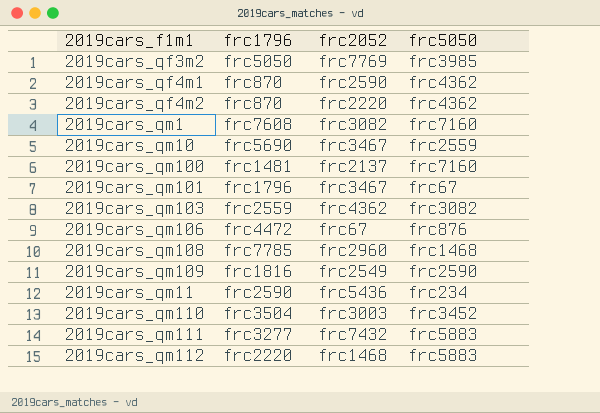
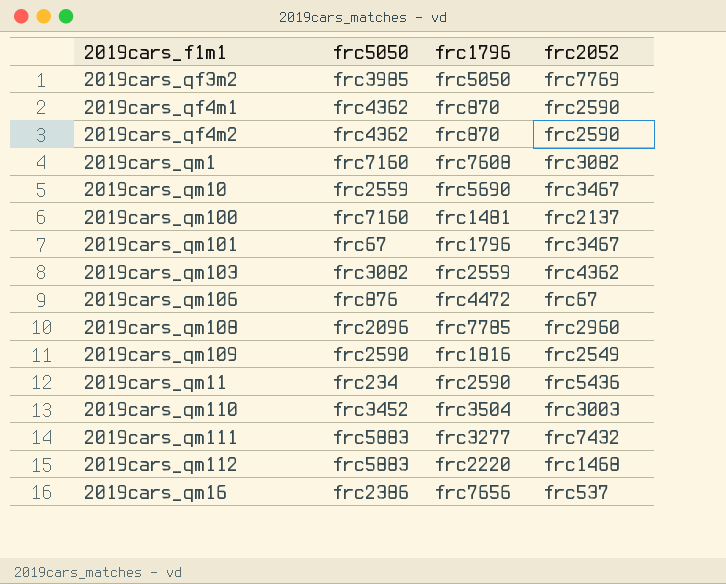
column frc5050 | position: 4 -> 2
2019cars_qf4m2 | frc2052: frc2220 -> frc2590
2019cars_qm108 | frc5050: frc1468 -> frc2096
row 2019cars_qm16: none -> frc2386 | frc7656 | frc537

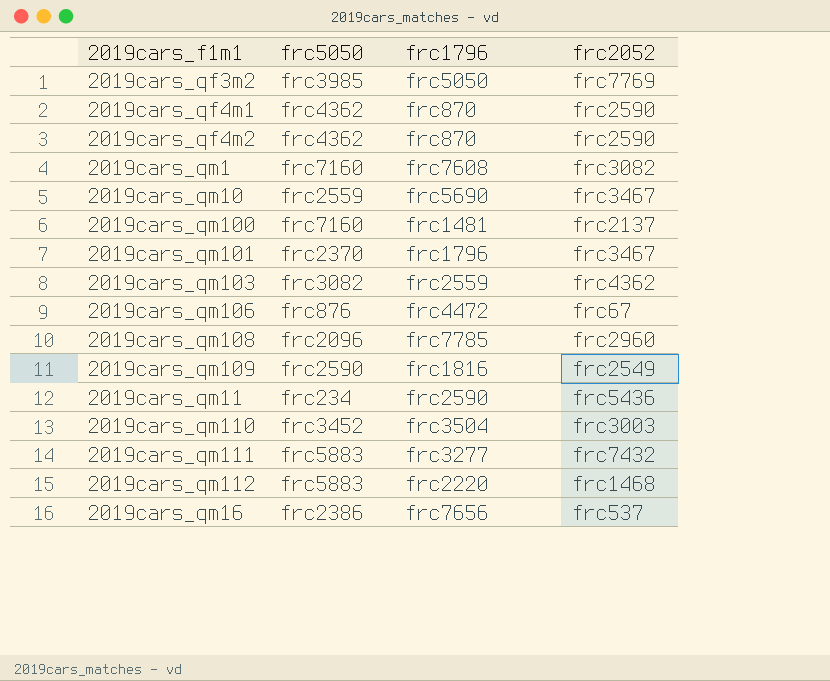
2019cars_qm101 | frc5050: frc67 -> frc2370

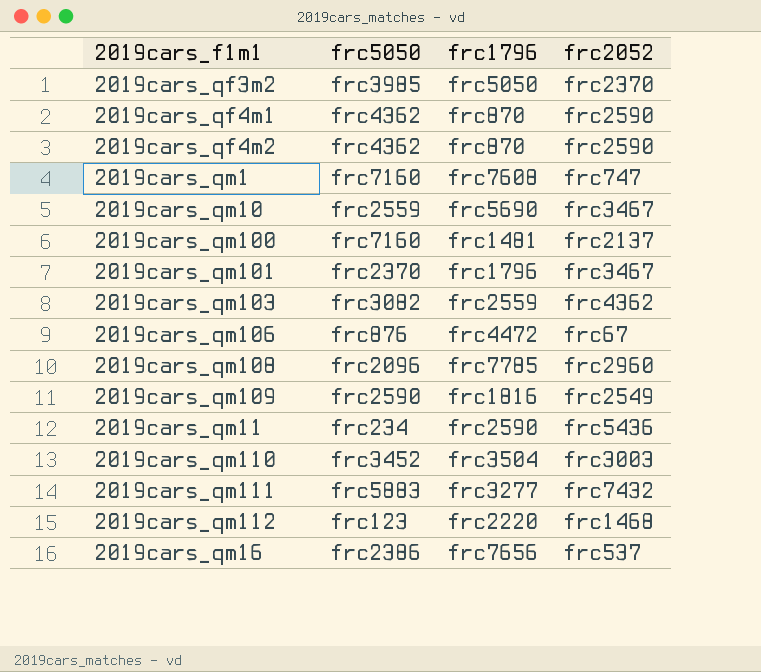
2019cars_qf3m2 | frc2052: frc7769 -> frc2370
2019cars_qm1 | frc2052: frc3082 -> frc747
2019cars_qm112 | frc5050: frc5883 -> frc123

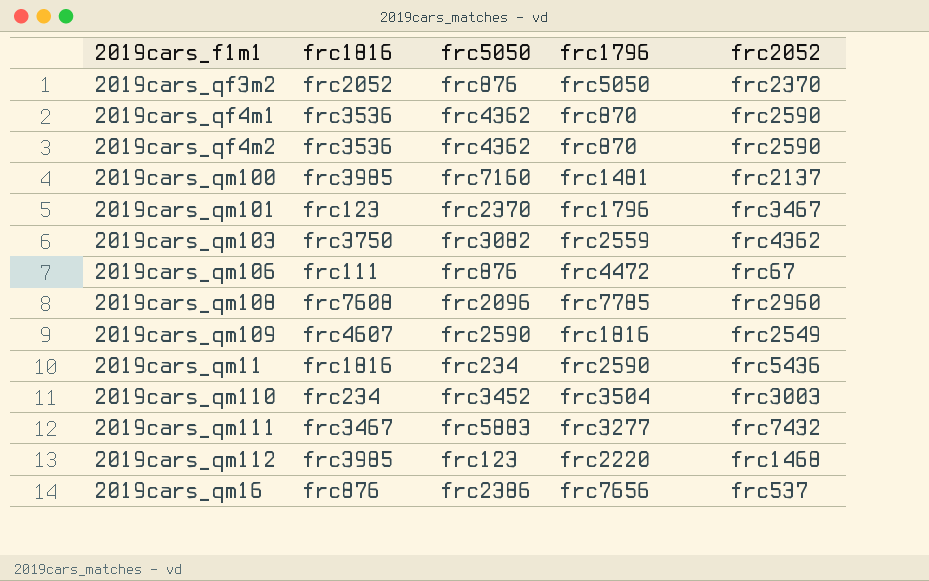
column frc1816 | position: none -> 2
row 2019cars_qm1: frc7160 | frc7608 | frc747 -> none
row 2019cars_qm10: frc2559 | frc5690 | frc3467 -> none
2019cars_qf3m2 | frc5050: frc3985 -> frc876

